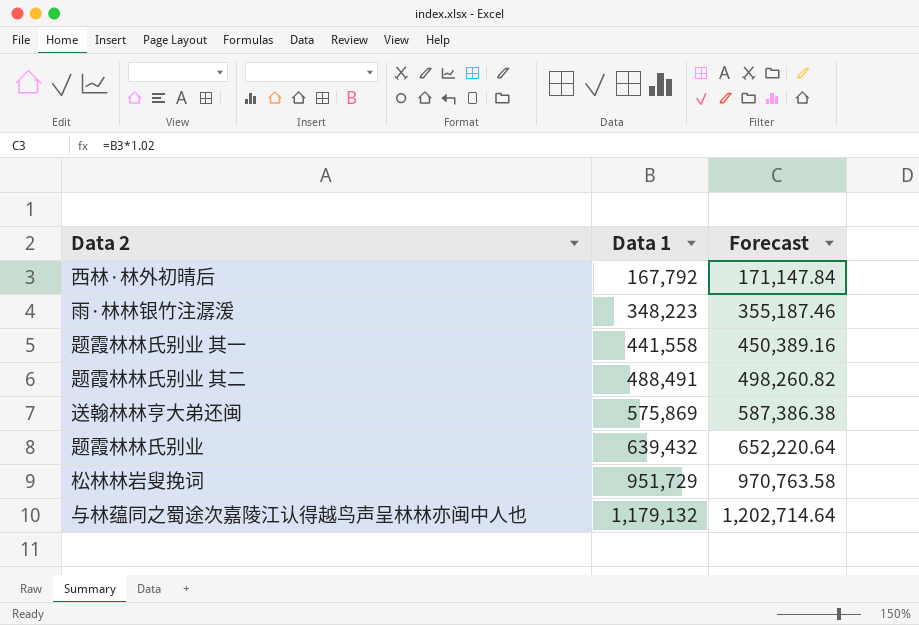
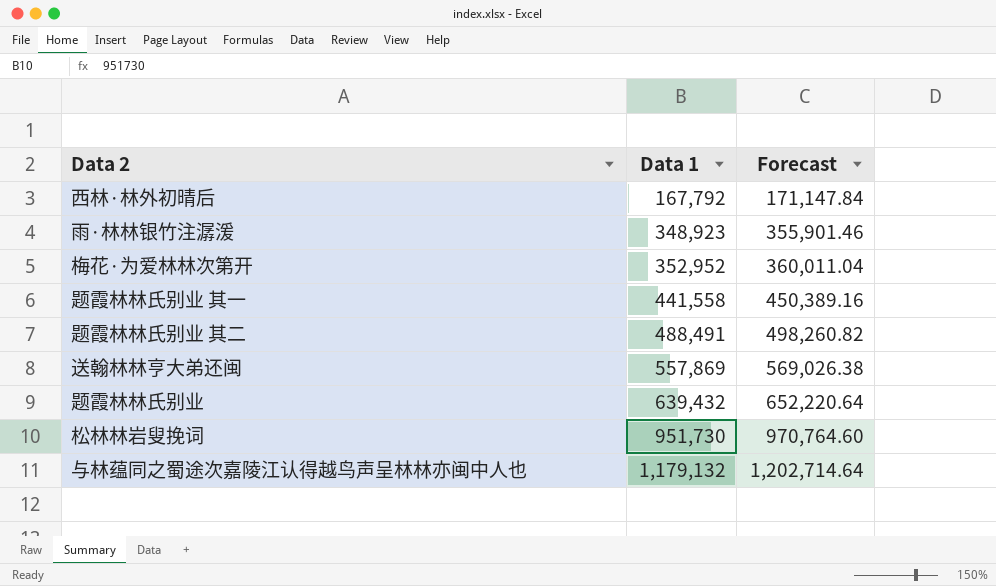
雨·林林银竹注潺湲 | Data 1: 348,223 -> 348,923
雨·林林银竹注潺湲 | Forecast: 355,187.46 -> 355,901.46
row 梅花·为爱林林次第开: none -> 352,952 | 360,011.04
送翰林林亨大弟还闽 | Data 1: 575,869 -> 557,869
送翰林林亨大弟还闽 | Forecast: 587,386.38 -> 569,026.38
松林林岩叟挽词 | Data 1: 951,729 -> 951,730
松林林岩叟挽词 | Forecast: 970,763.58 -> 970,764.60

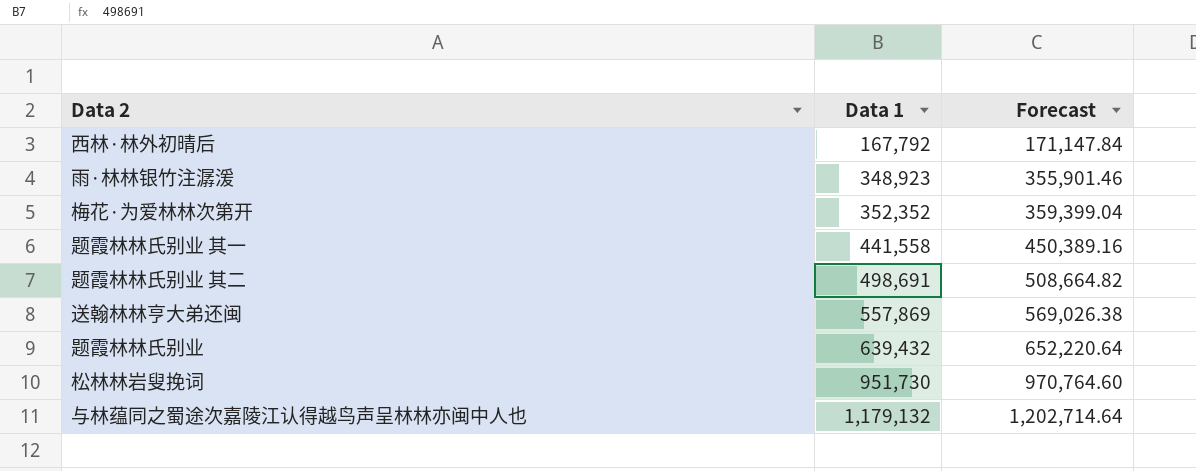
梅花·为爱林林次第开 | Data 1: 352,952 -> 352,352
梅花·为爱林林次第开 | Forecast: 360,011.04 -> 359,399.04
题霞林林氏别业 其二 | Data 1: 488,491 -> 498,691
题霞林林氏别业 其二 | Forecast: 498,260.82 -> 508,664.82

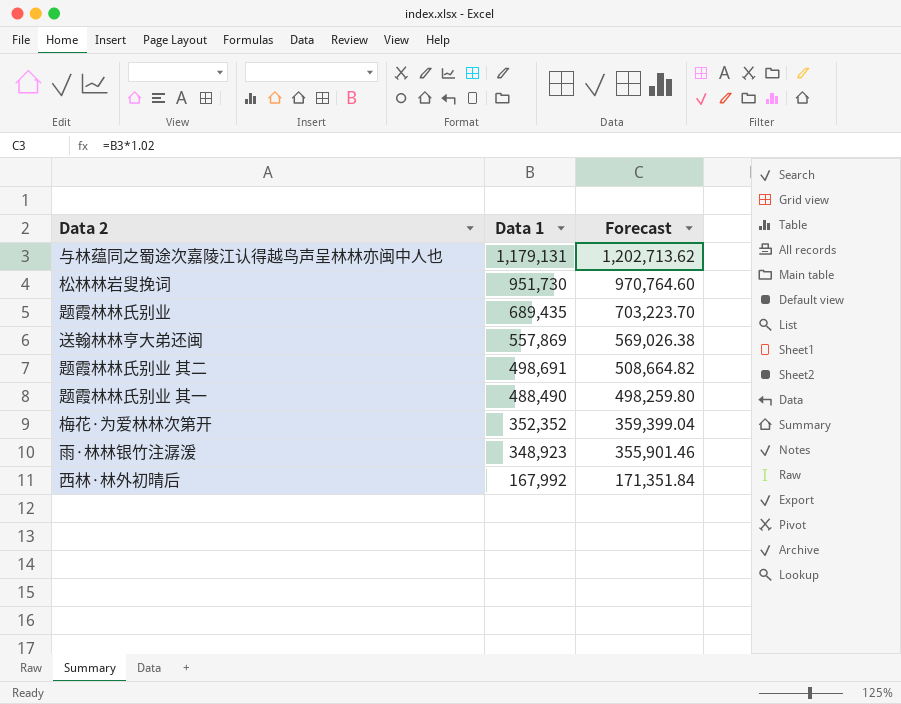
row order: Data 1 ascending -> Data 1 descending
与林蕴同之蜀途次嘉陵江认得越鸟声呈林林亦闽中人也 | Data 1: 1,179,132 -> 1,179,131
与林蕴同之蜀途次嘉陵江认得越鸟声呈林林亦闽中人也 | Forecast: 1,202,714.64 -> 1,202,713.62
题霞林林氏别业 | Data 1: 639,432 -> 689,435
题霞林林氏别业 | Forecast: 652,220.64 -> 703,223.70
题霞林林氏别业 其一 | Data 1: 441,558 -> 488,490
题霞林林氏别业 其一 | Forecast: 450,389.16 -> 498,259.80
西林·林外初晴后 | Data 1: 167,792 -> 167,992
西林·林外初晴后 | Forecast: 171,147.84 -> 171,351.84

